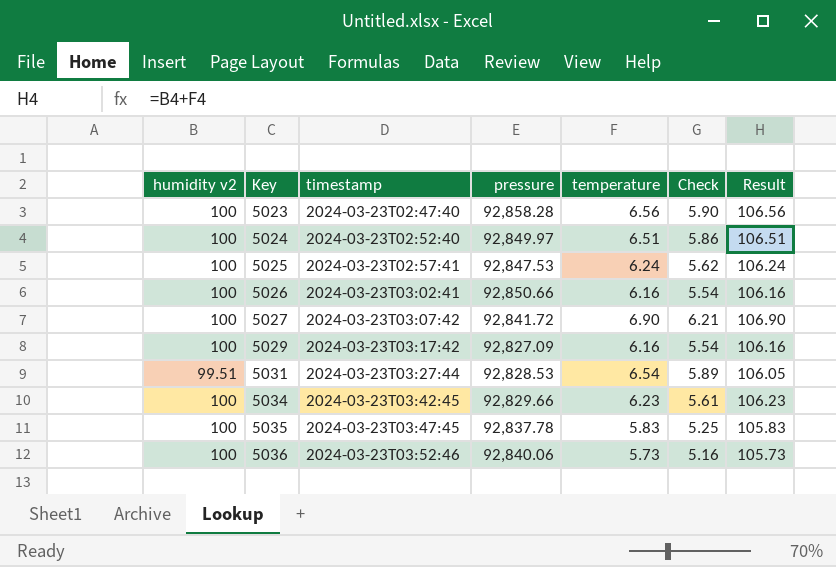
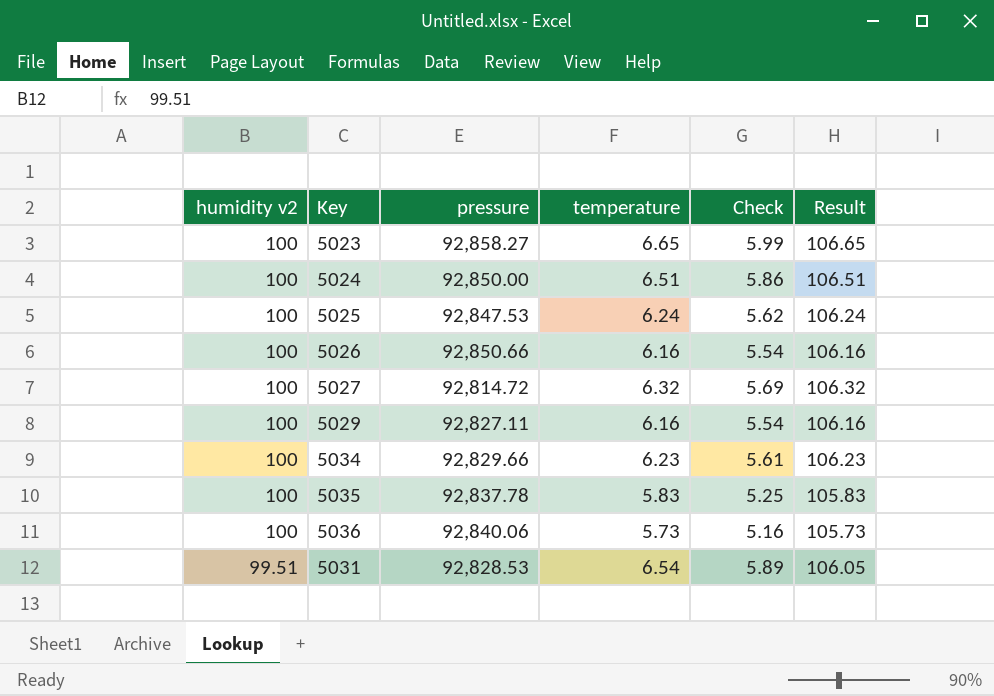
row order: Key ascending -> humidity v2 descending
column timestamp | position: 3 -> none
5023 | pressure: 92,858.28 -> 92,858.27
5023 | temperature: 6.56 -> 6.65
5023 | Check: 5.90 -> 5.99
5023 | Result: 106.56 -> 106.65
5024 | pressure: 92,849.97 -> 92,850.00
5027 | pressure: 92,841.72 -> 92,814.72
5027 | temperature: 6.90 -> 6.32
5027 | Check: 6.21 -> 5.69
5027 | Result: 106.90 -> 106.32
5029 | pressure: 92,827.09 -> 92,827.11

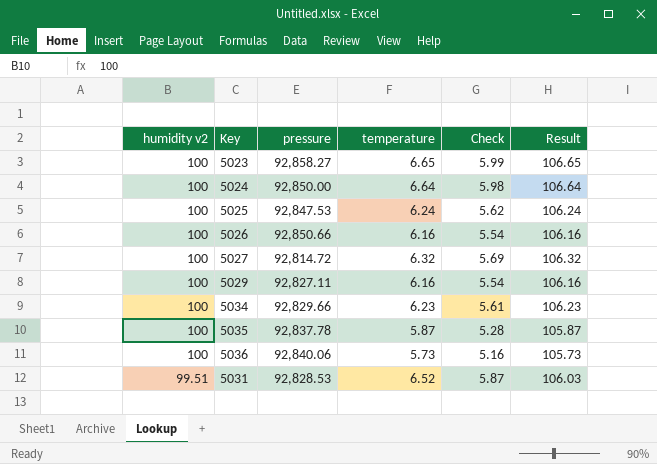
5024 | temperature: 6.51 -> 6.64
5024 | Check: 5.86 -> 5.98
5024 | Result: 106.51 -> 106.64
5035 | temperature: 5.83 -> 5.87
5035 | Check: 5.25 -> 5.28
5035 | Result: 105.83 -> 105.87
5031 | temperature: 6.54 -> 6.52
5031 | Check: 5.89 -> 5.87
5031 | Result: 106.05 -> 106.03

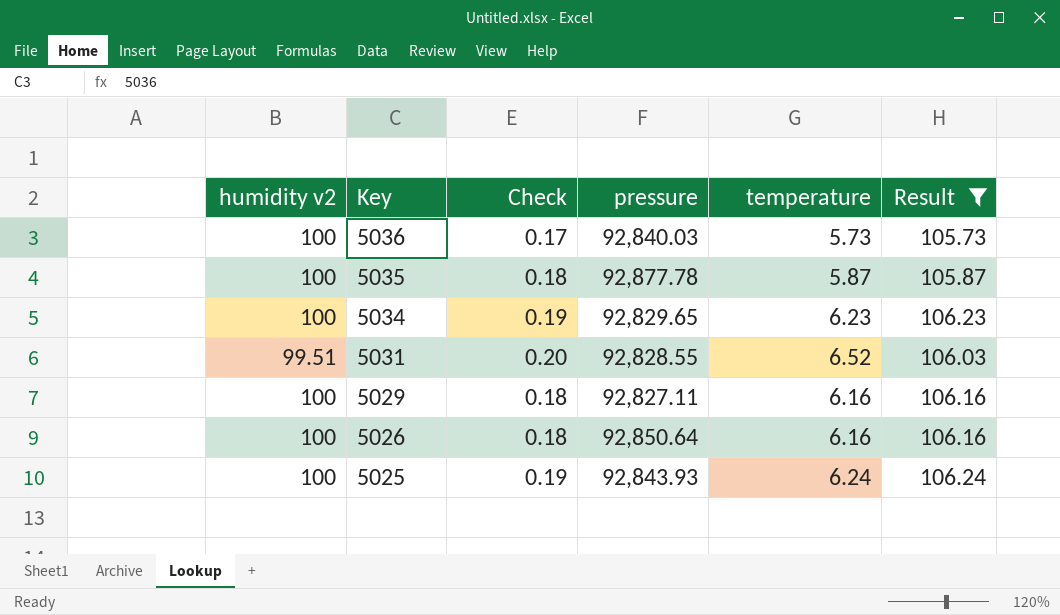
filter: none -> Result <= 106.24
row order: humidity v2 descending -> Key descending
column Check | formula: [temperature] * 0.9 -> [temperature] * 0.03
column Check | position: 5 -> 3
5036 | pressure: 92,840.06 -> 92,840.03
5035 | pressure: 92,837.78 -> 92,877.78
5034 | pressure: 92,829.66 -> 92,829.65
5031 | pressure: 92,828.53 -> 92,828.55
5026 | pressure: 92,850.66 -> 92,850.64
5025 | pressure: 92,847.53 -> 92,843.93

